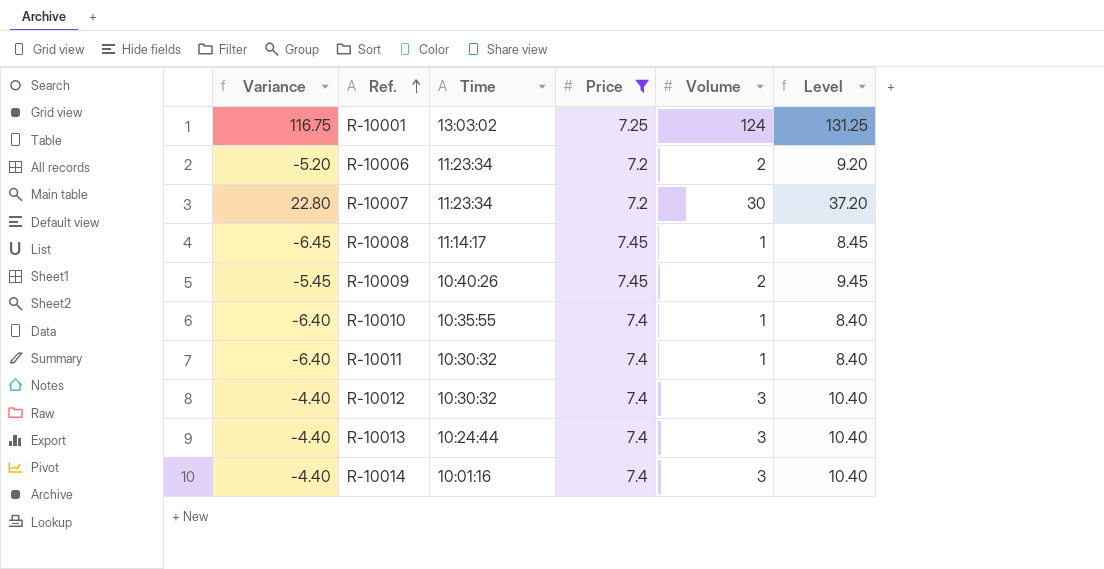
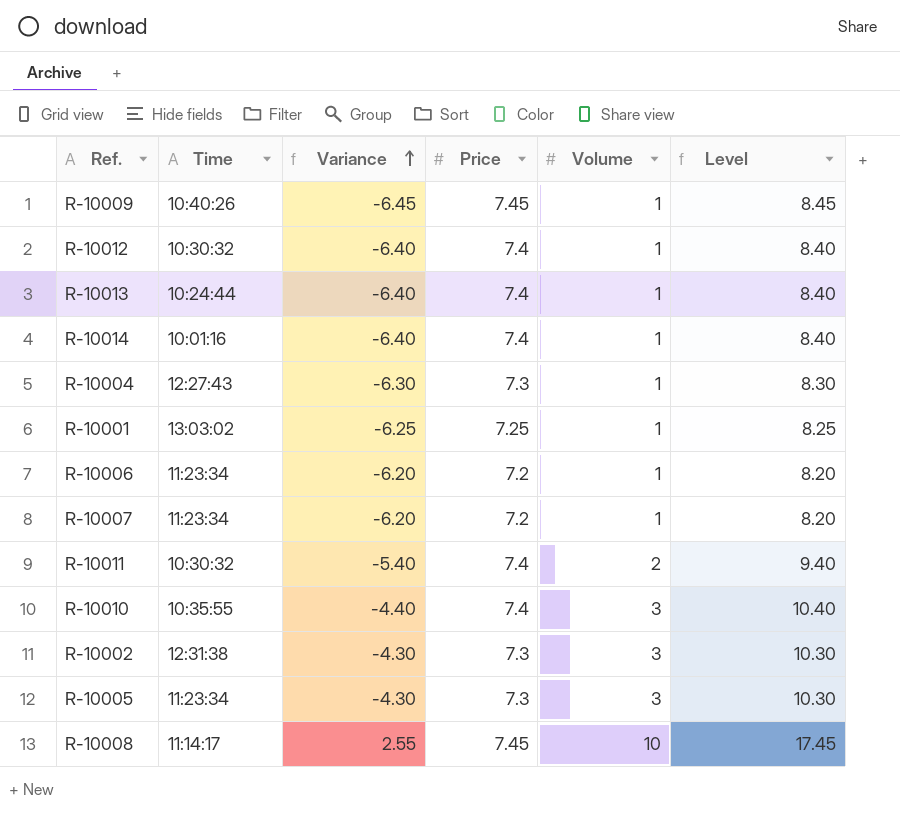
filter: Price != 7.3 -> none
row order: Ref. ascending -> Variance ascending
column Variance | position: 1 -> 3
R-10009 | Variance: -5.45 -> -6.45
R-10009 | Volume: 2 -> 1
R-10009 | Level: 9.45 -> 8.45
R-10012 | Variance: -4.40 -> -6.40
R-10012 | Volume: 3 -> 1
R-10012 | Level: 10.40 -> 8.40
R-10013 | Variance: -4.40 -> -6.40
R-10013 | Volume: 3 -> 1
R-10013 | Level: 10.40 -> 8.40
R-10014 | Variance: -4.40 -> -6.40
R-10014 | Volume: 3 -> 1
R-10014 | Level: 10.40 -> 8.40
R-10001 | Variance: 116.75 -> -6.25
R-10001 | Volume: 124 -> 1
R-10001 | Level: 131.25 -> 8.25
R-10006 | Variance: -5.20 -> -6.20
R-10006 | Volume: 2 -> 1
R-10006 | Level: 9.20 -> 8.20
R-10007 | Variance: 22.80 -> -6.20
R-10007 | Volume: 30 -> 1
R-10007 | Level: 37.20 -> 8.20
R-10011 | Variance: -6.40 -> -5.40
R-10011 | Volume: 1 -> 2
R-10011 | Level: 8.40 -> 9.40
R-10010 | Variance: -6.40 -> -4.40
R-10010 | Volume: 1 -> 3
R-10010 | Level: 8.40 -> 10.40
R-10008 | Variance: -6.45 -> 2.55
R-10008 | Volume: 1 -> 10
R-10008 | Level: 8.45 -> 17.45

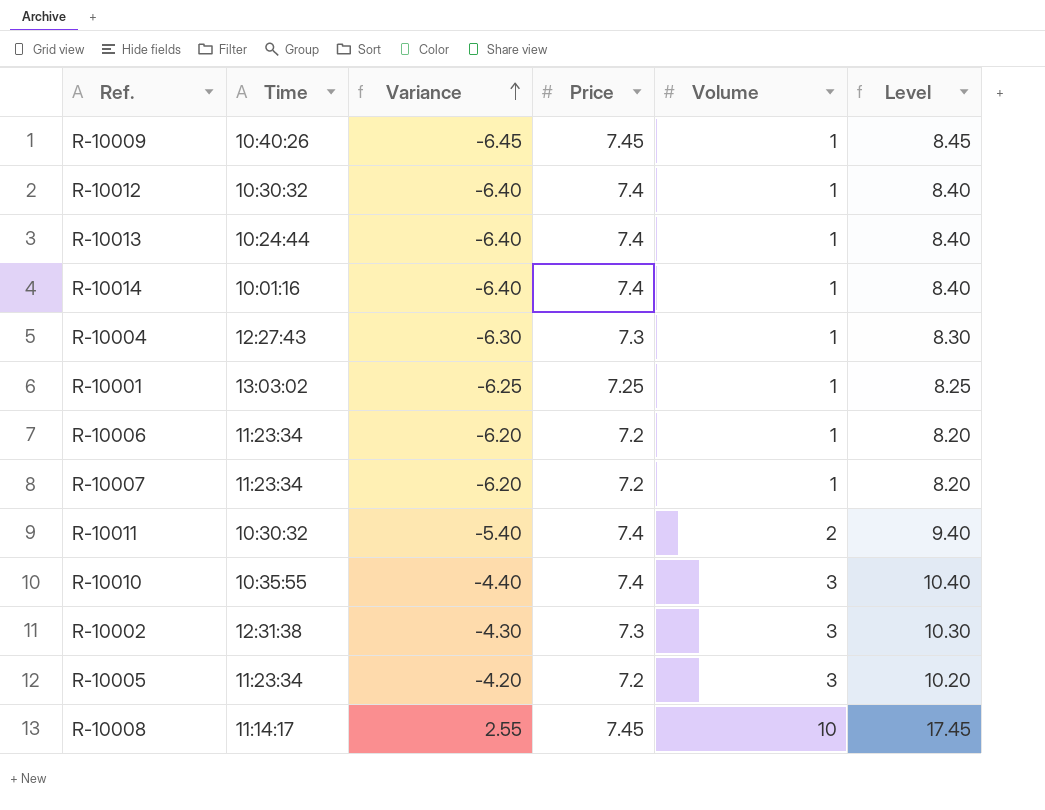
R-10005 | Variance: -4.30 -> -4.20
R-10005 | Price: 7.3 -> 7.2
R-10005 | Level: 10.30 -> 10.20

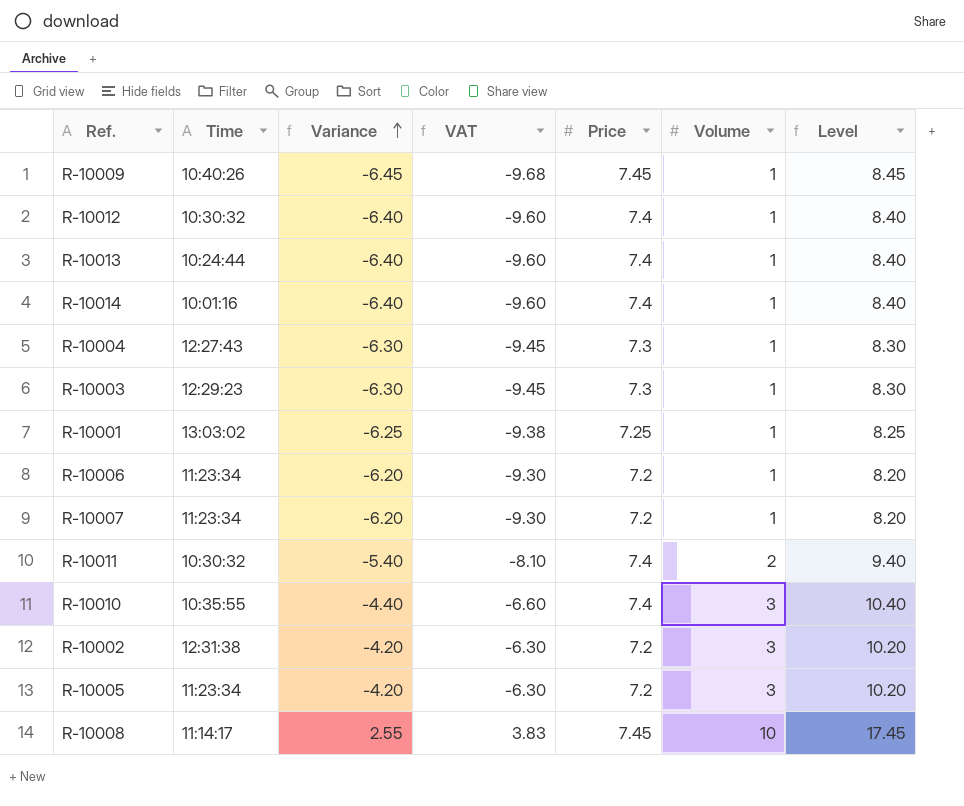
column VAT | formula: none -> [Variance] * 1.5
row R-10003: none -> 12:29:23 | -6.30 | -9.45 | 7.3 | 1 | 8.30
R-10002 | Variance: -4.30 -> -4.20
R-10002 | Price: 7.3 -> 7.2
R-10002 | Level: 10.30 -> 10.20

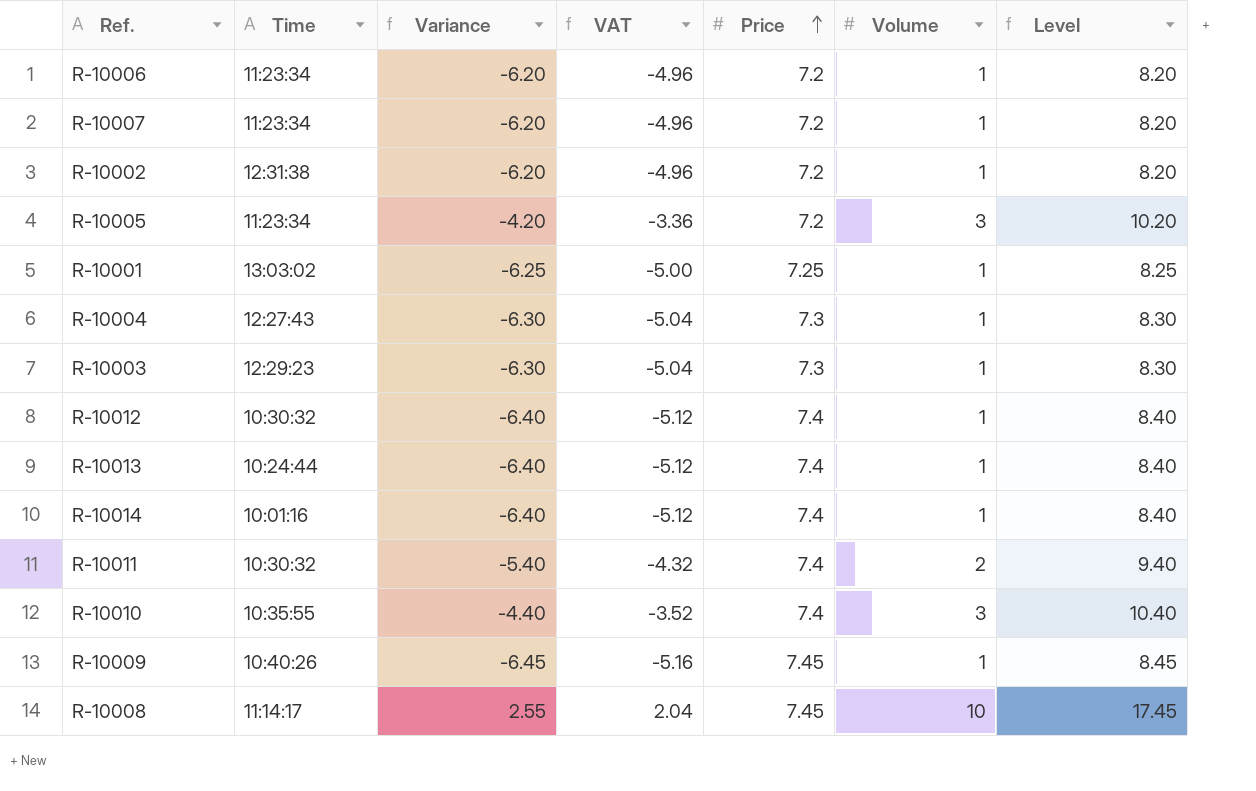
row order: Variance ascending -> Price ascending
column VAT | formula: [Variance] * 1.5 -> [Variance] * 0.8
R-10002 | Variance: -4.20 -> -6.20
R-10002 | Volume: 3 -> 1
R-10002 | Level: 10.20 -> 8.20

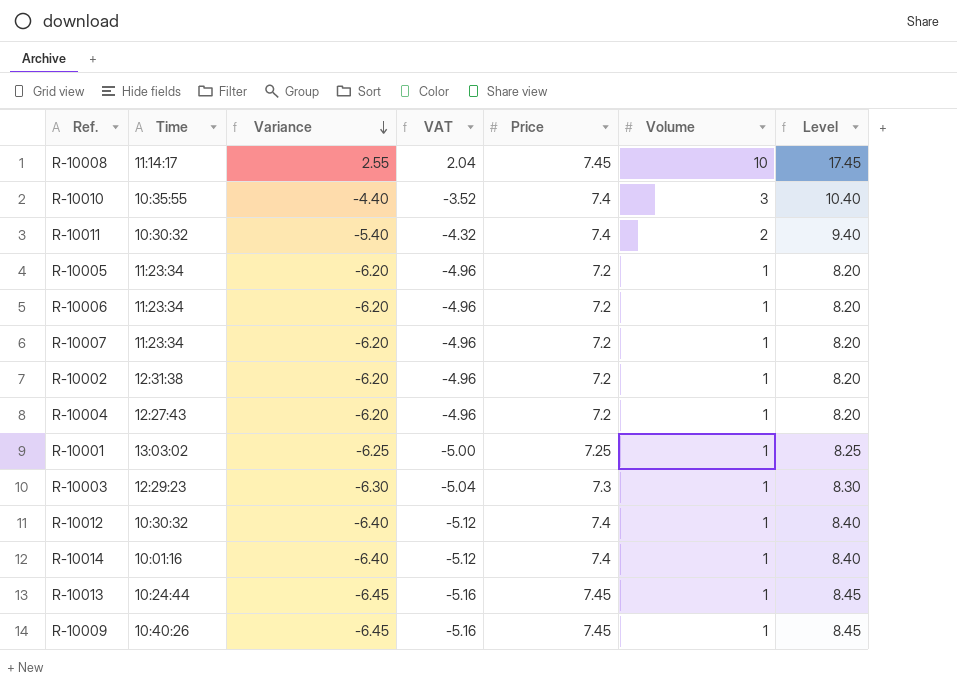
row order: Price ascending -> Variance descending
R-10005 | Variance: -4.20 -> -6.20
R-10005 | VAT: -3.36 -> -4.96
R-10005 | Volume: 3 -> 1
R-10005 | Level: 10.20 -> 8.20
R-10004 | Variance: -6.30 -> -6.20
R-10004 | VAT: -5.04 -> -4.96
R-10004 | Price: 7.3 -> 7.2
R-10004 | Level: 8.30 -> 8.20
R-10013 | Variance: -6.40 -> -6.45
R-10013 | VAT: -5.12 -> -5.16
R-10013 | Price: 7.4 -> 7.45
R-10013 | Level: 8.40 -> 8.45

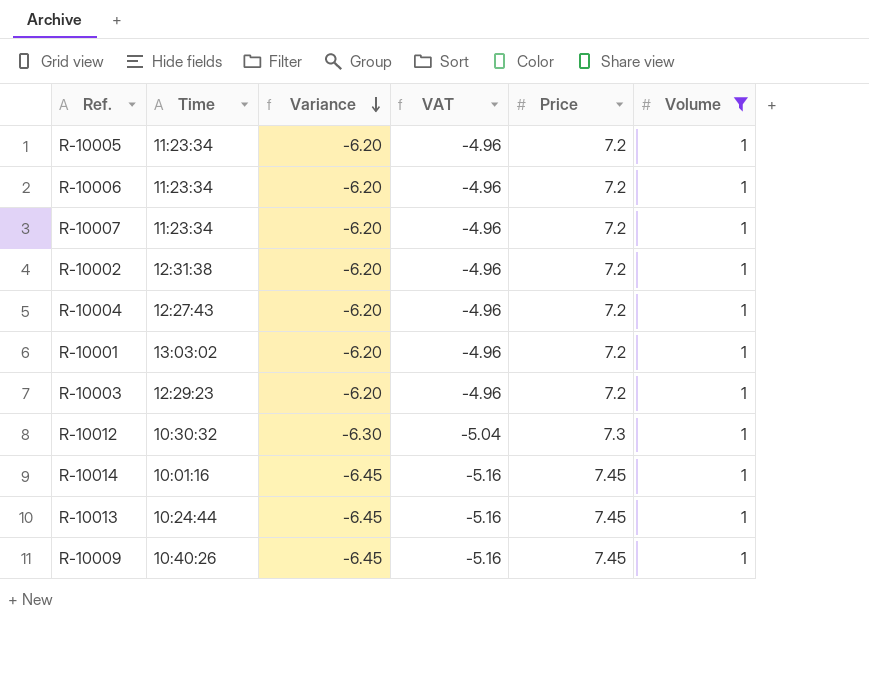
filter: none -> Volume = 1
column Level | formula: [Price] + [Volume] -> none
R-10001 | Variance: -6.25 -> -6.20
R-10001 | VAT: -5.00 -> -4.96
R-10001 | Price: 7.25 -> 7.2
R-10003 | Variance: -6.30 -> -6.20
R-10003 | VAT: -5.04 -> -4.96
R-10003 | Price: 7.3 -> 7.2
R-10012 | Variance: -6.40 -> -6.30
R-10012 | VAT: -5.12 -> -5.04
R-10012 | Price: 7.4 -> 7.3
R-10014 | Variance: -6.40 -> -6.45
R-10014 | VAT: -5.12 -> -5.16
R-10014 | Price: 7.4 -> 7.45

